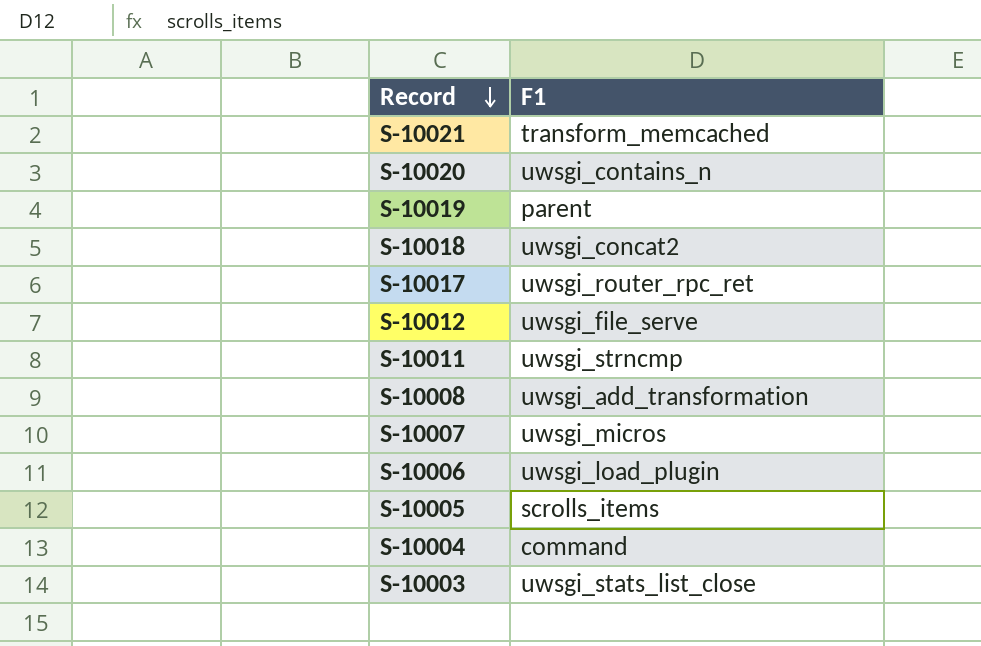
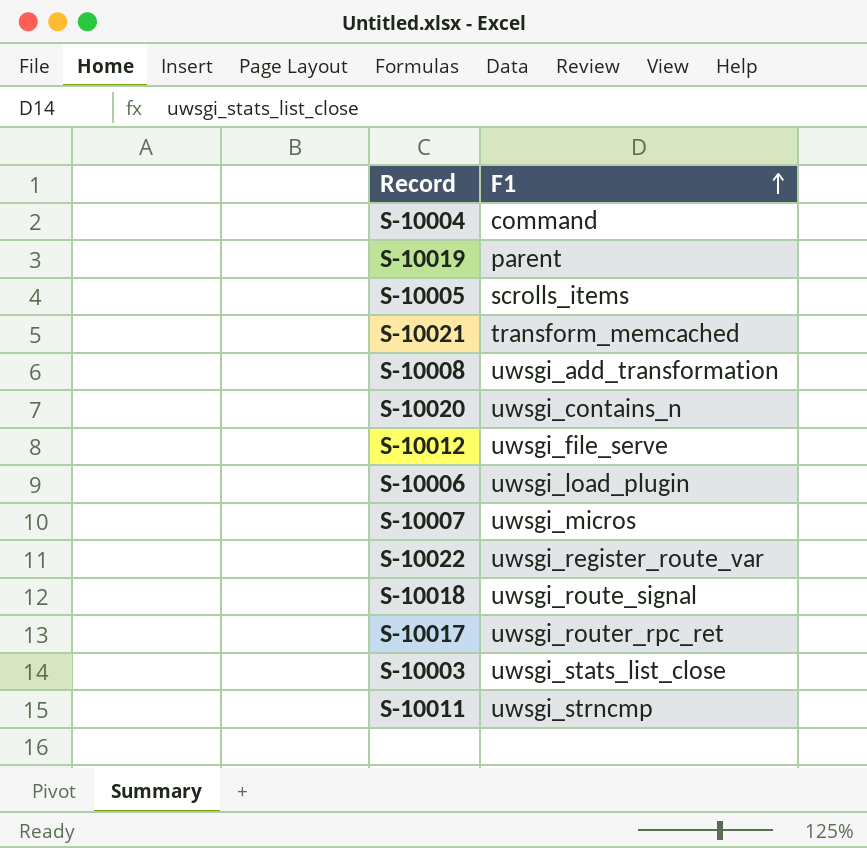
row order: Record descending -> F1 ascending
row S-10022: none -> uwsgi_register_route_var
S-10018 | F1: uwsgi_concat2 -> uwsgi_route_signal

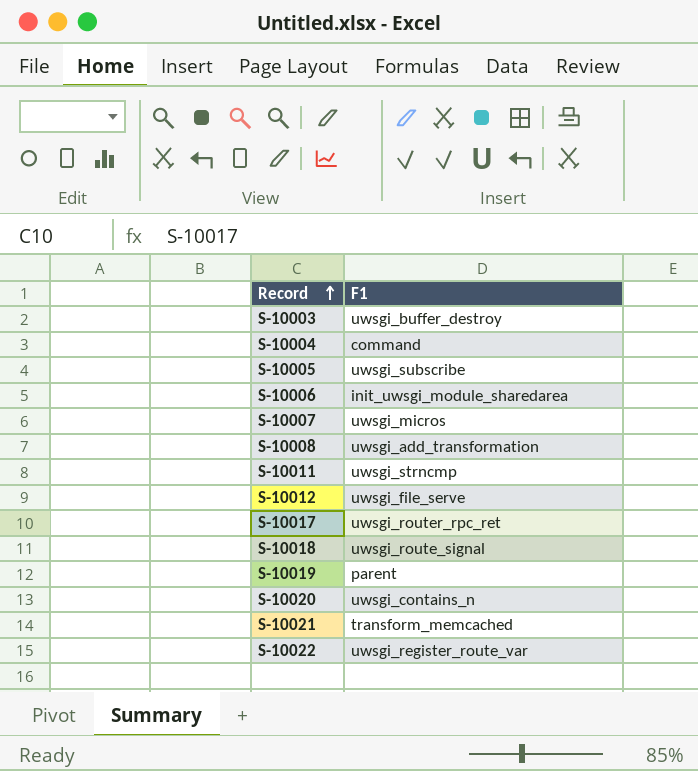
row order: F1 ascending -> Record ascending
S-10003 | F1: uwsgi_stats_list_close -> uwsgi_buffer_destroy
S-10005 | F1: scrolls_items -> uwsgi_subscribe
S-10006 | F1: uwsgi_load_plugin -> init_uwsgi_module_sharedarea

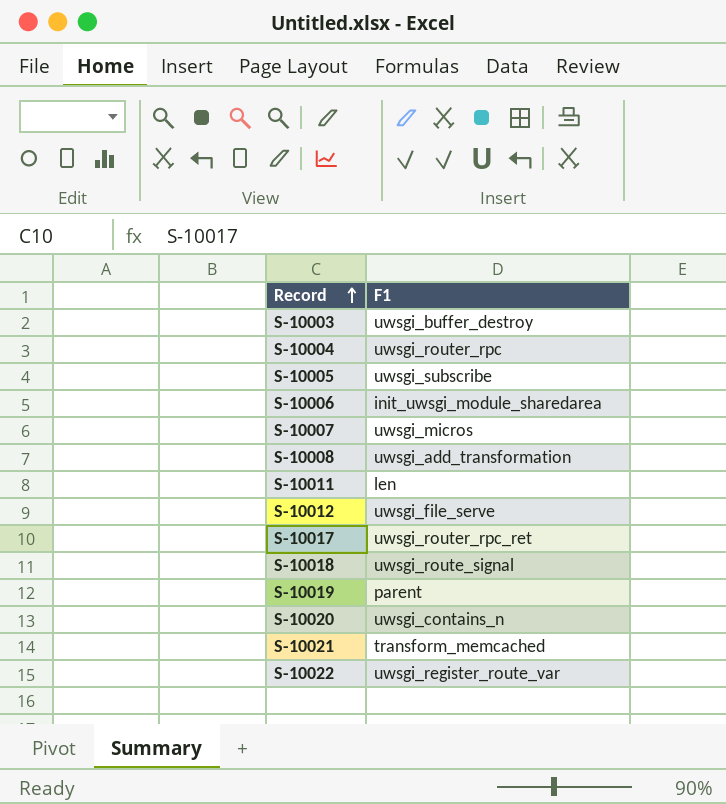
S-10004 | F1: command -> uwsgi_router_rpc
S-10011 | F1: uwsgi_strncmp -> len

